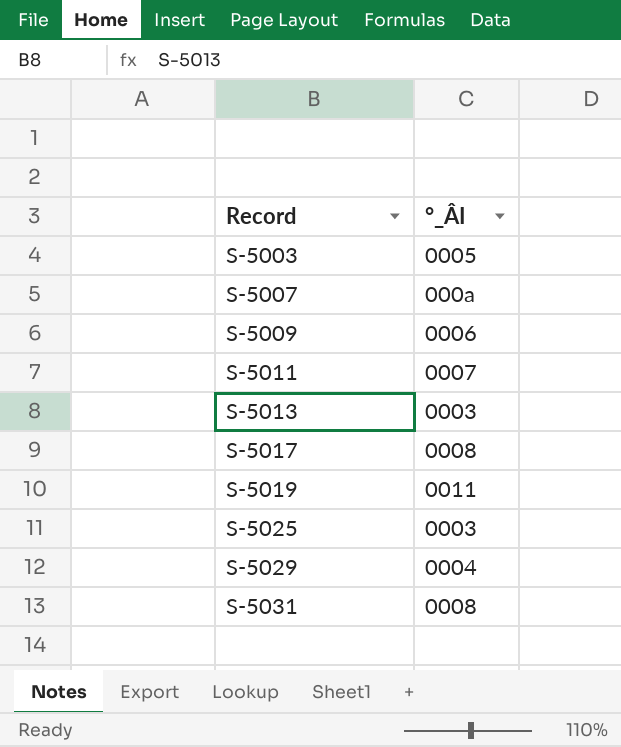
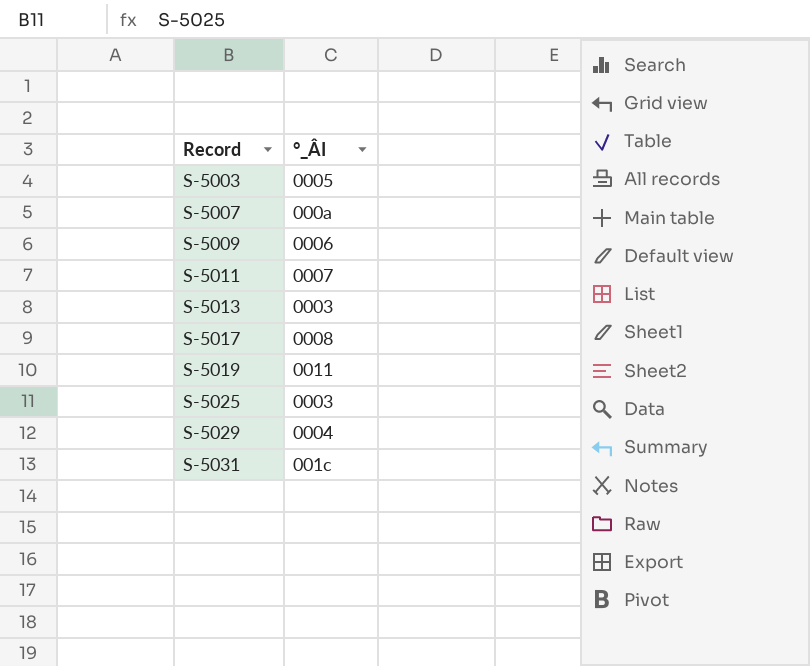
S-5031 | °_ÂI: 0008 -> 001c

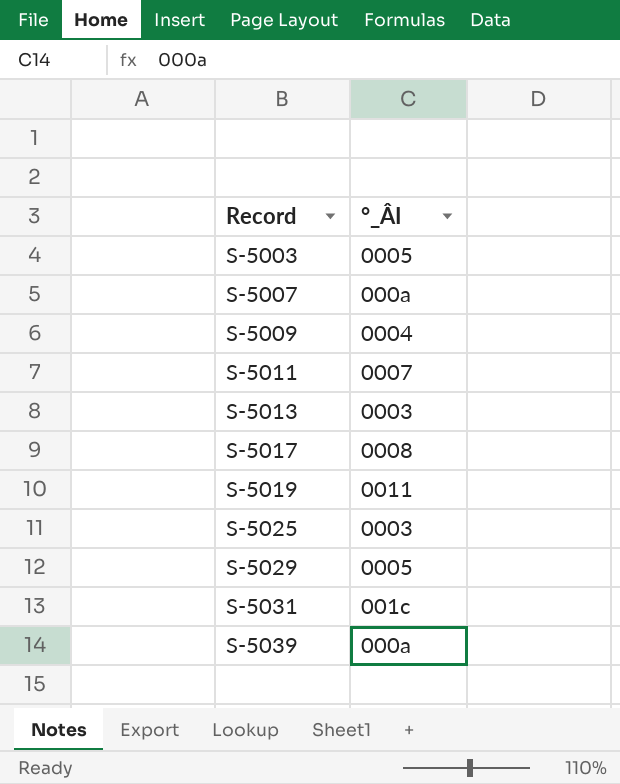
S-5009 | °_ÂI: 0006 -> 0004
S-5029 | °_ÂI: 0004 -> 0005
row S-5039: none -> 000a

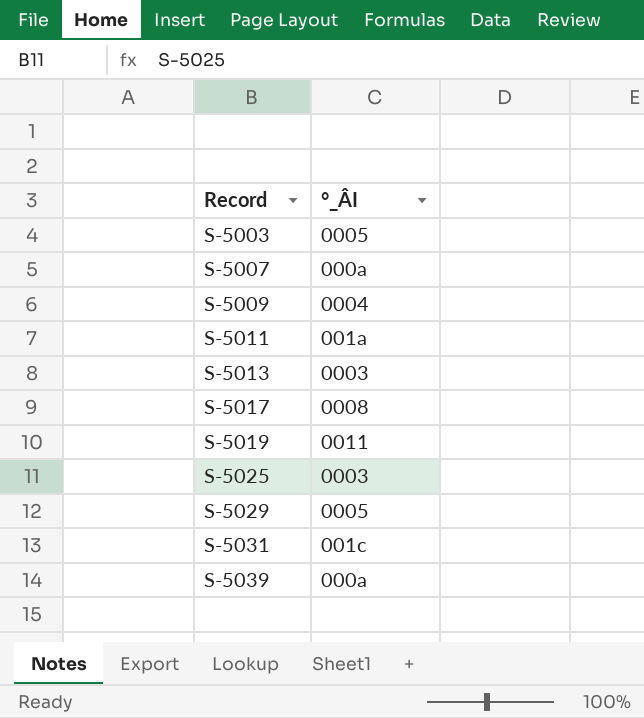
S-5011 | °_ÂI: 0007 -> 001a

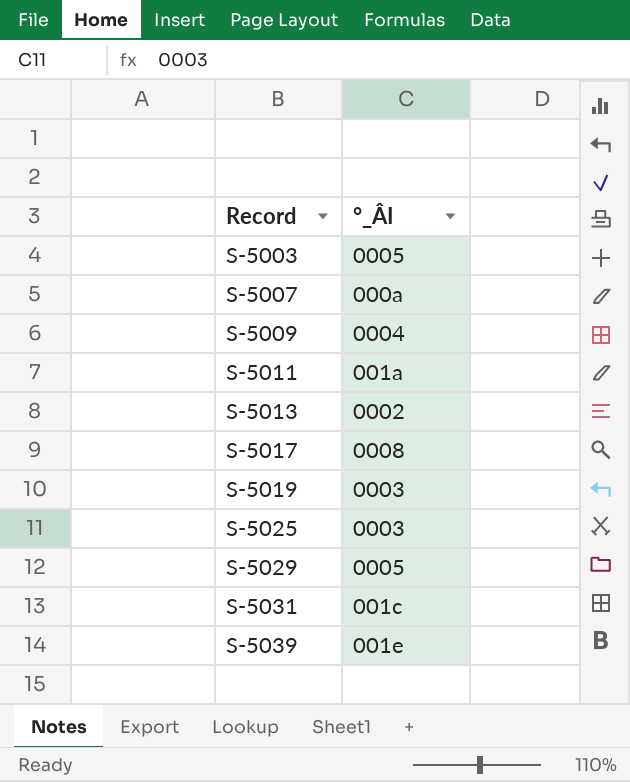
S-5013 | °_ÂI: 0003 -> 0002
S-5019 | °_ÂI: 0011 -> 0003
S-5039 | °_ÂI: 000a -> 001e

